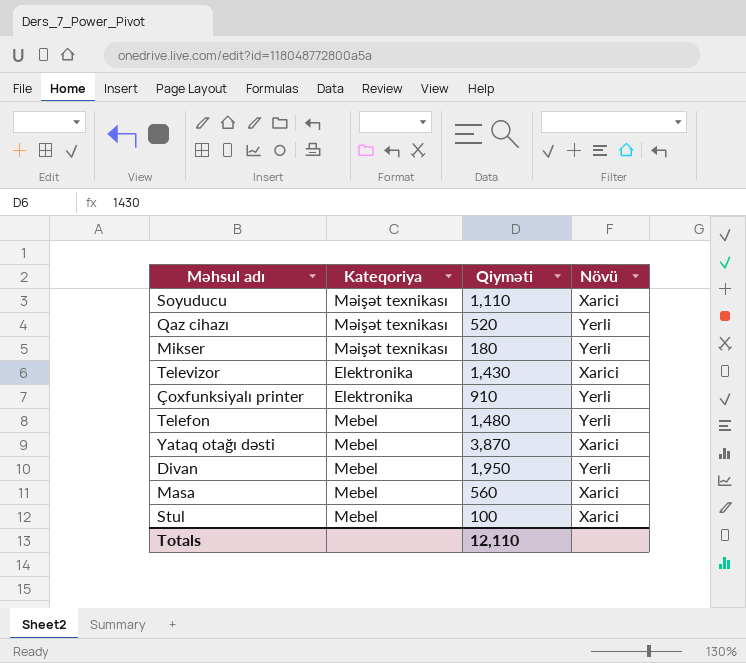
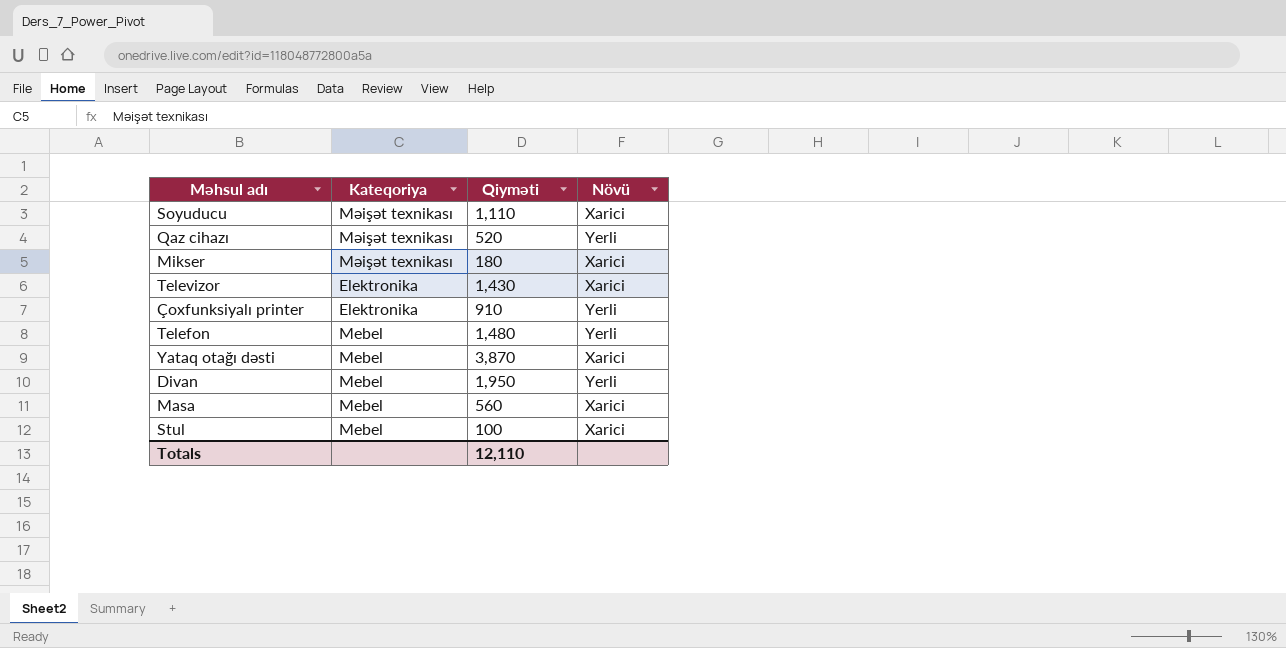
Mikser | Növü: Yerli -> Xarici

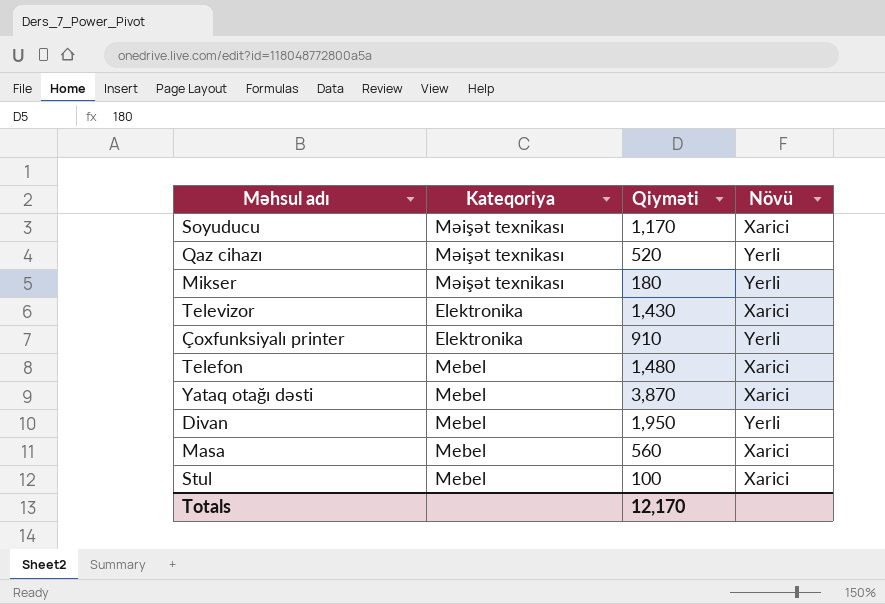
Soyuducu | Qiyməti: 1,110 -> 1,170
Mikser | Növü: Xarici -> Yerli
Telefon | Növü: Yerli -> Xarici
Totals | Qiyməti: 12,110 -> 12,170

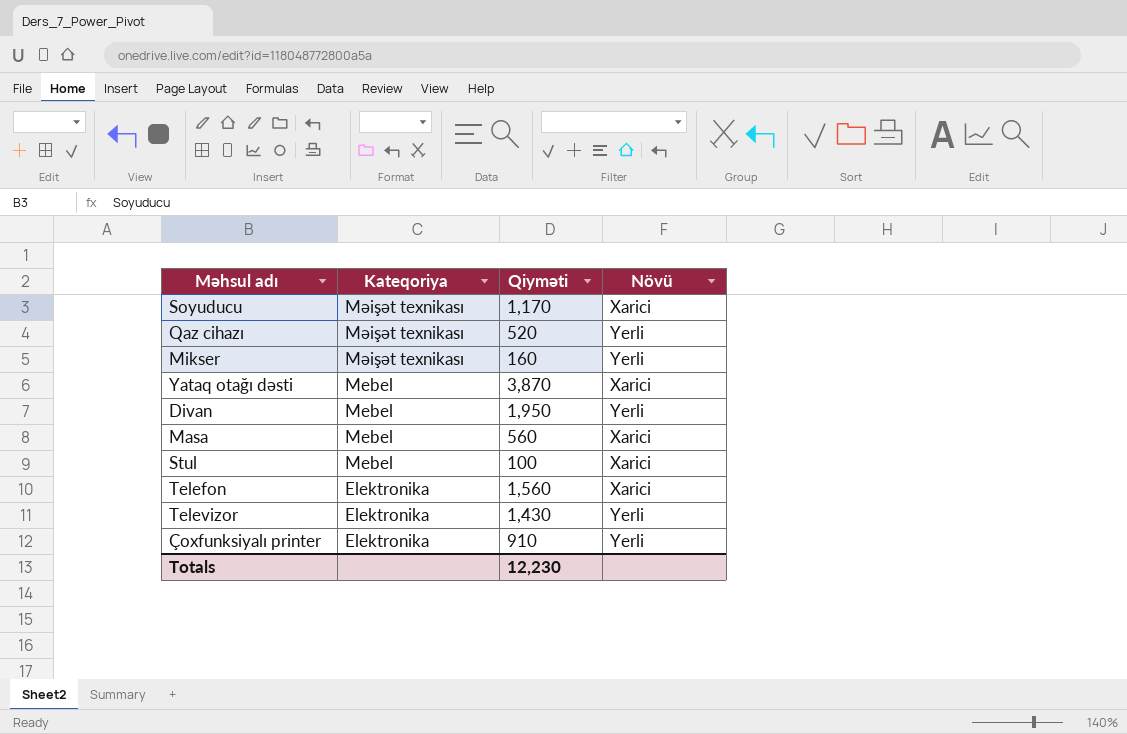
row order: none -> Kateqoriya descending
Mikser | Qiyməti: 180 -> 160
Telefon | Kateqoriya: Mebel -> Elektronika
Telefon | Qiyməti: 1,480 -> 1,560
Televizor | Növü: Xarici -> Yerli
Totals | Qiyməti: 12,170 -> 12,230

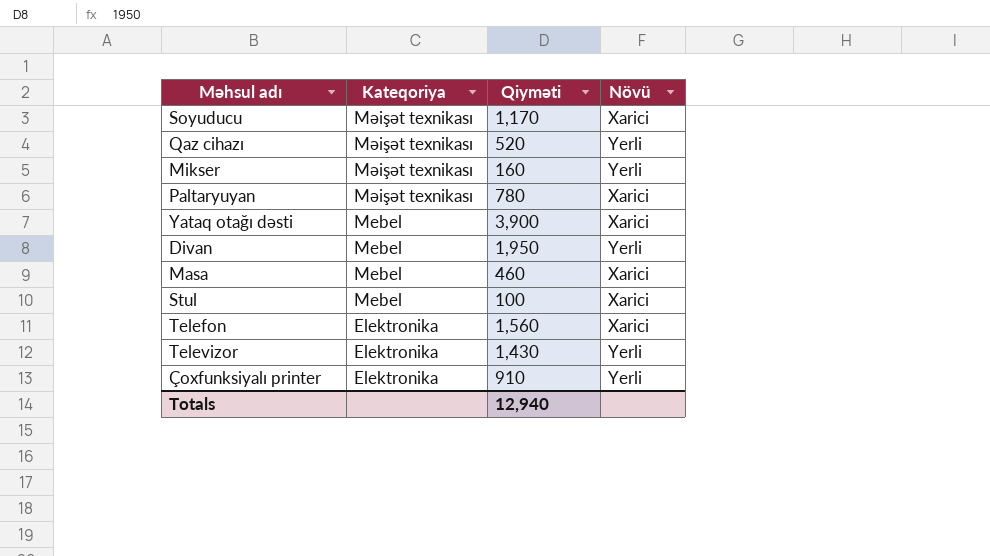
row Paltaryuyan: none -> Məişət texnikası | 780 | Xarici
Yataq otağı dəsti | Qiyməti: 3,870 -> 3,900
Masa | Qiyməti: 560 -> 460
Totals | Qiyməti: 12,230 -> 12,940

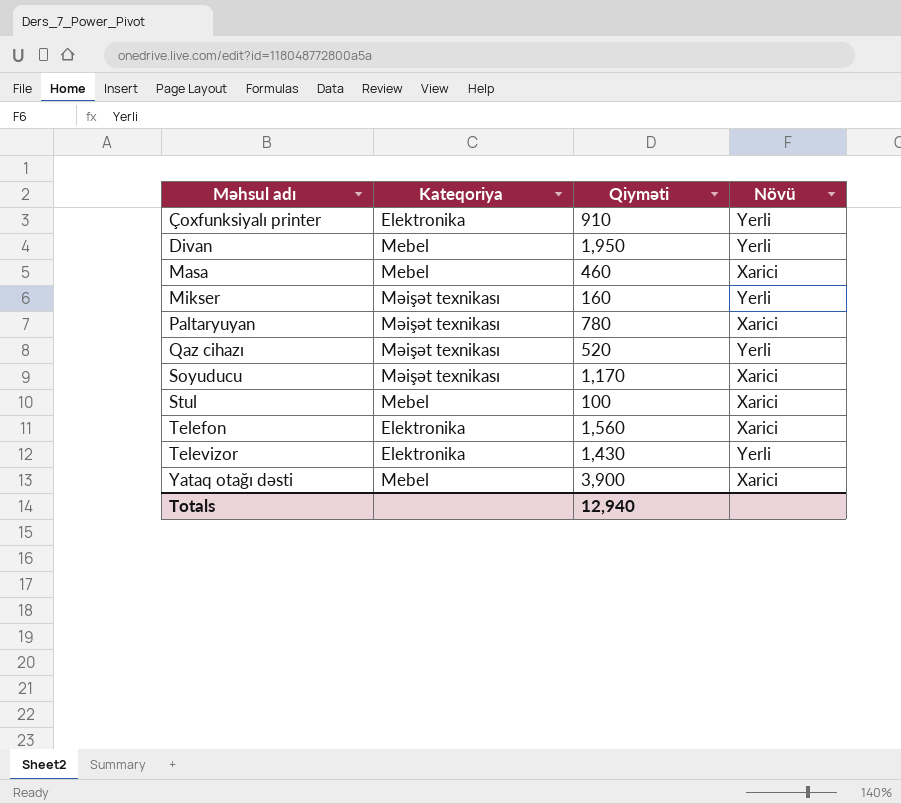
row order: Kateqoriya descending -> Məhsul adı ascending

